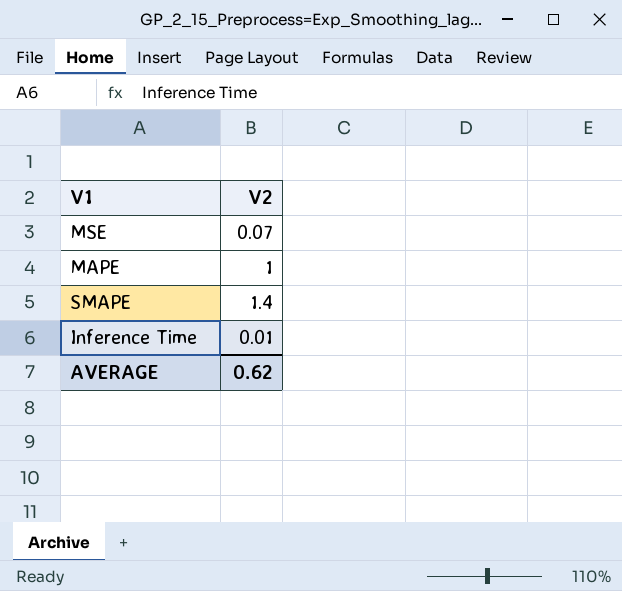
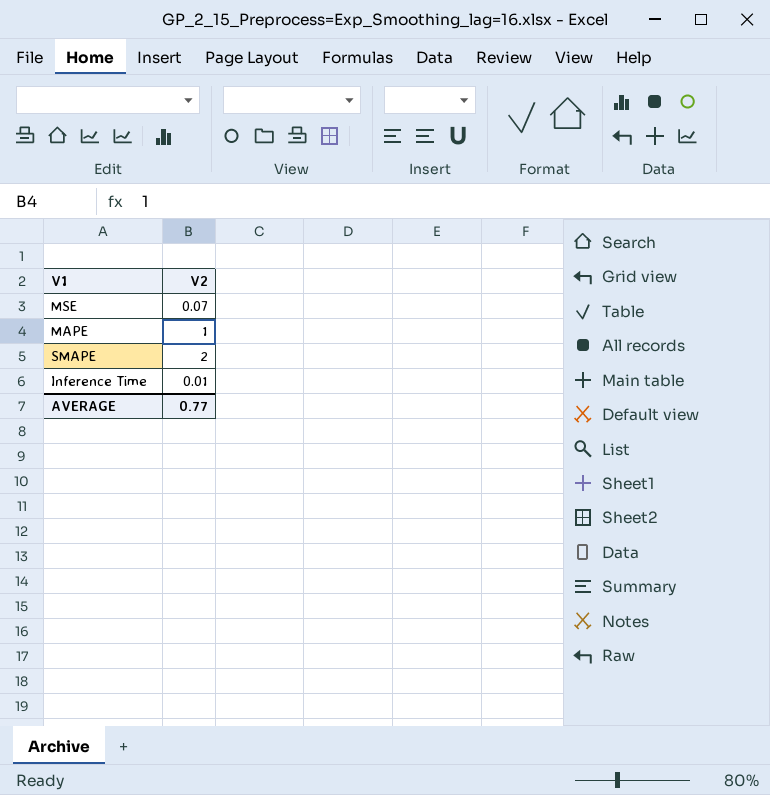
SMAPE | V2: 1.4 -> 2
AVERAGE | V2: 0.62 -> 0.77

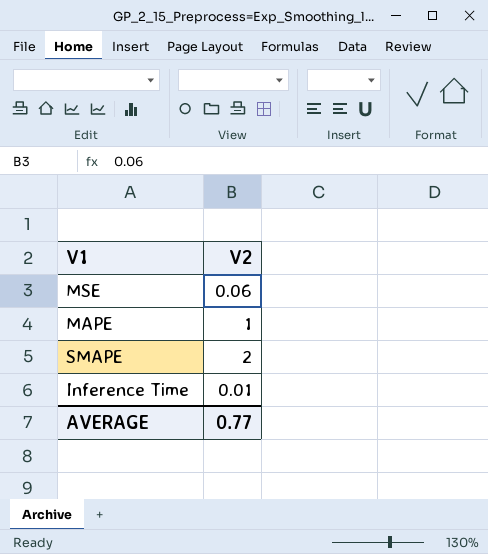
MSE | V2: 0.07 -> 0.06

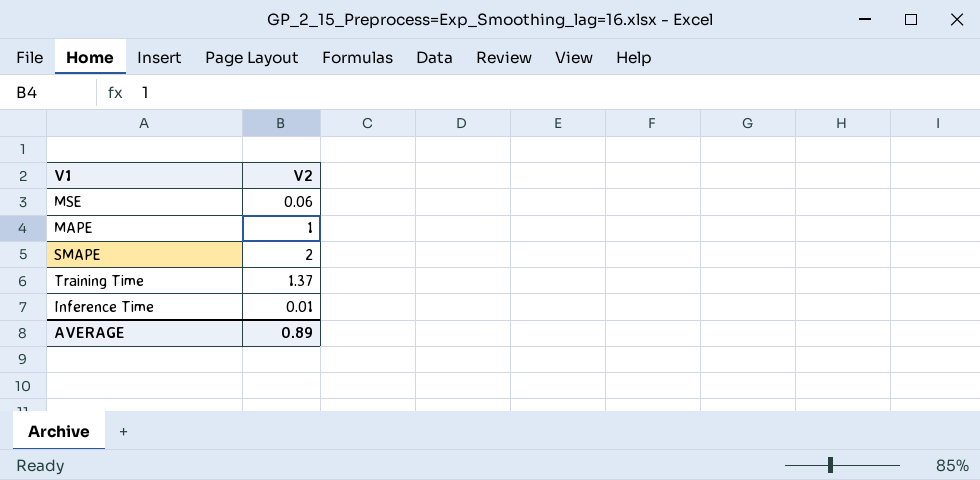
row Training Time: none -> 1.37
AVERAGE | V2: 0.77 -> 0.89

